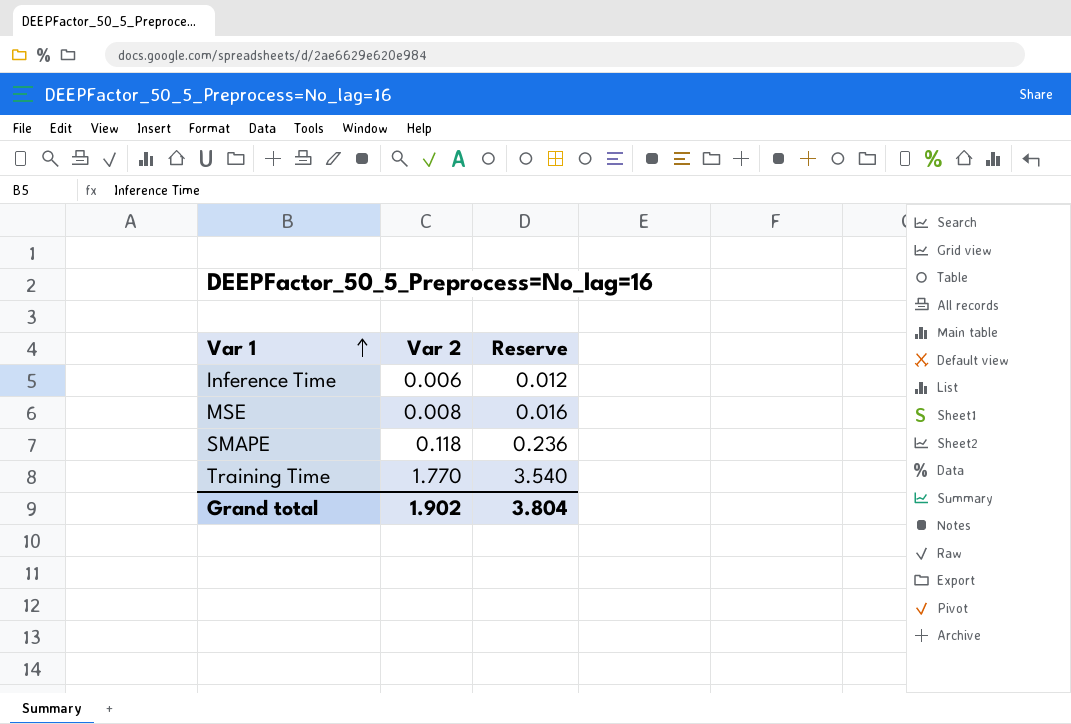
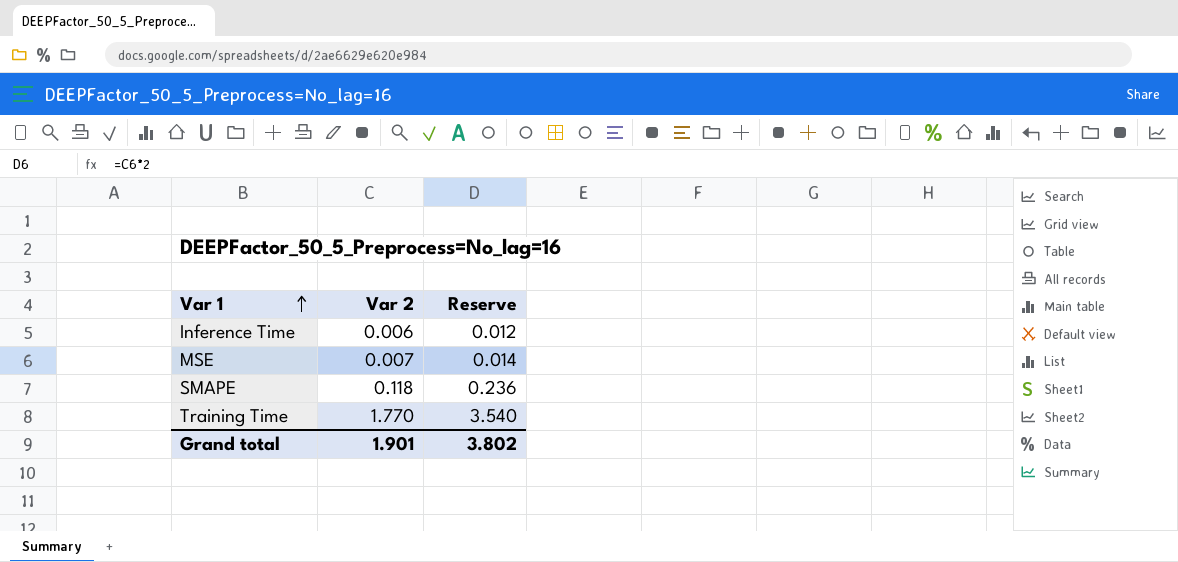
MSE | Var 2: 0.008 -> 0.007
MSE | Reserve: 0.016 -> 0.014
Grand total | Var 2: 1.902 -> 1.901
Grand total | Reserve: 3.804 -> 3.802

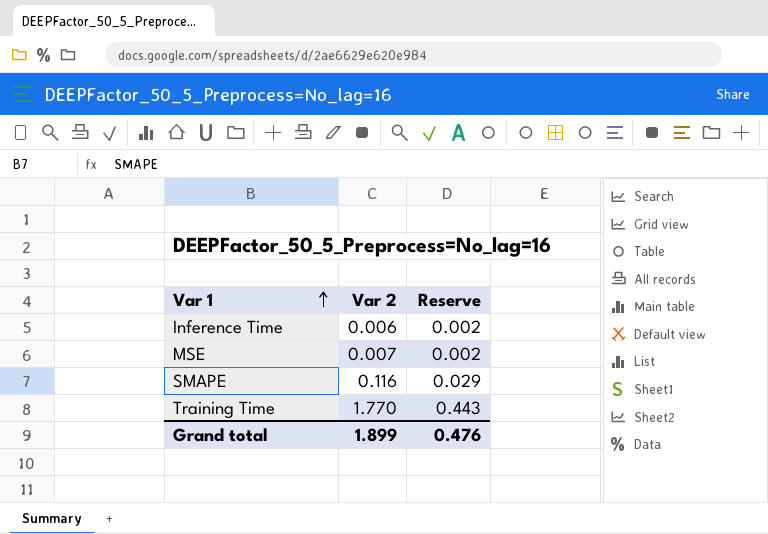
column Reserve | formula: [Var 2] * 2 -> [Var 2] * 0.25
SMAPE | Var 2: 0.118 -> 0.116
Grand total | Var 2: 1.901 -> 1.899
Grand total | Reserve: 3.802 -> 0.476

